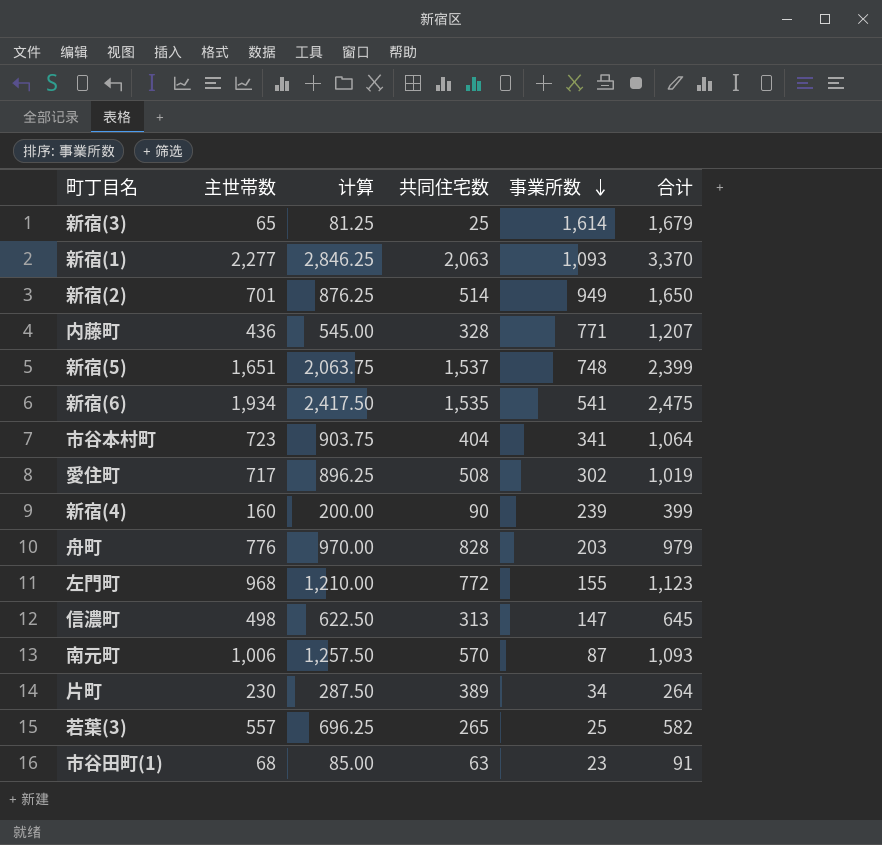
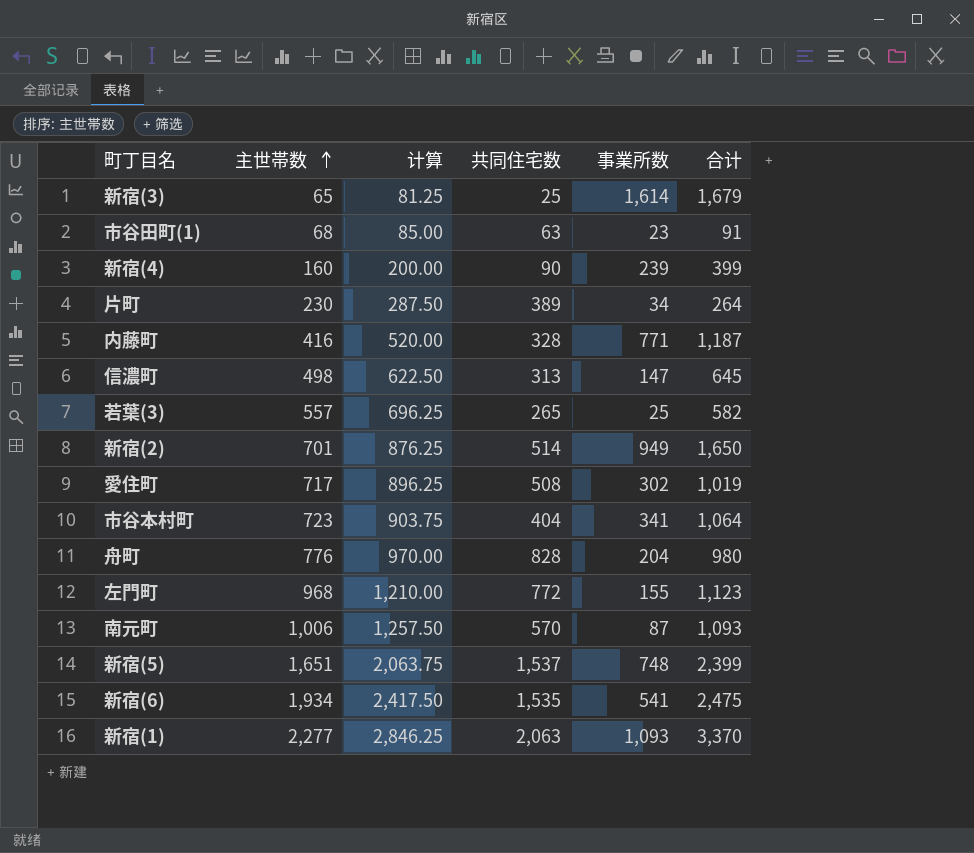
row order: 事業所数 descending -> 主世帯数 ascending
内藤町 | 主世帯数: 436 -> 416
内藤町 | 计算: 545.00 -> 520.00
内藤町 | 合计: 1,207 -> 1,187
舟町 | 事業所数: 203 -> 204
舟町 | 合计: 979 -> 980

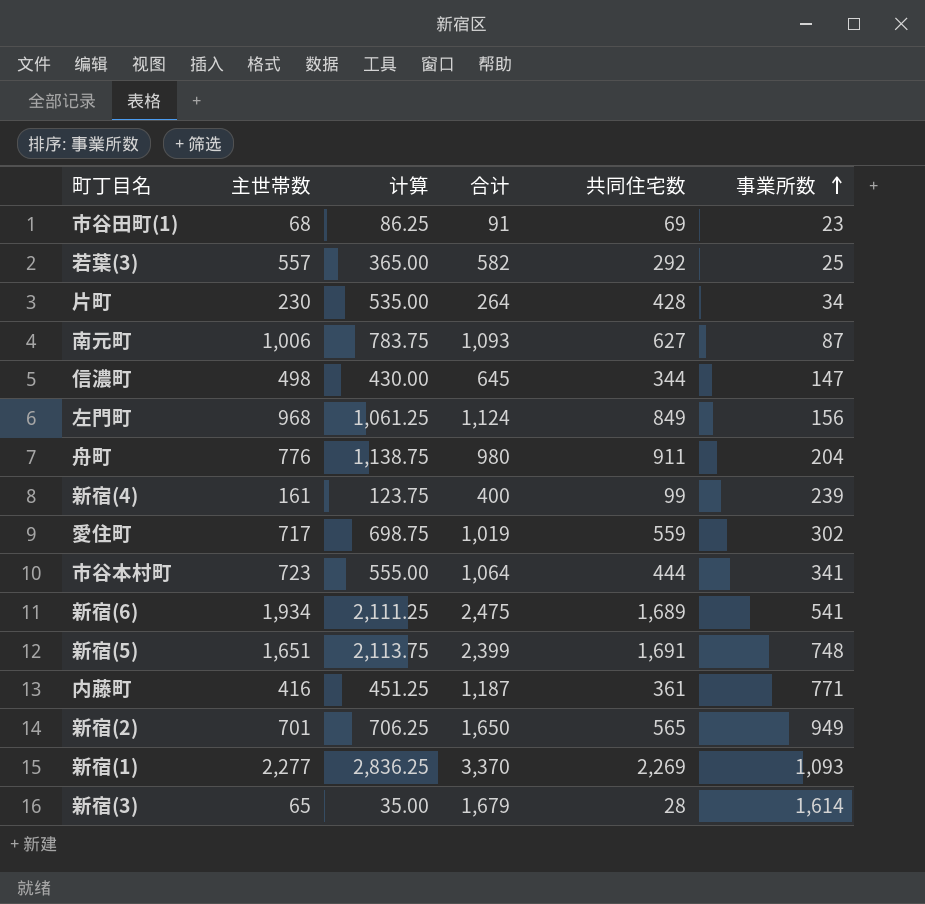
row order: 主世帯数 ascending -> 事業所数 ascending
column 计算 | formula: [主世帯数] * 1.25 -> [共同住宅数] * 1.25
column 合计 | position: 6 -> 4
市谷田町(1) | 共同住宅数: 63 -> 69
若葉(3) | 共同住宅数: 265 -> 292
片町 | 共同住宅数: 389 -> 428
南元町 | 共同住宅数: 570 -> 627
信濃町 | 共同住宅数: 313 -> 344
左門町 | 合计: 1,123 -> 1,124
左門町 | 共同住宅数: 772 -> 849
左門町 | 事業所数: 155 -> 156
舟町 | 共同住宅数: 828 -> 911
新宿(4) | 主世帯数: 160 -> 161
新宿(4) | 合计: 399 -> 400
新宿(4) | 共同住宅数: 90 -> 99
愛住町 | 共同住宅数: 508 -> 559
市谷本村町 | 共同住宅数: 404 -> 444
新宿(6) | 共同住宅数: 1,535 -> 1,689
新宿(5) | 共同住宅数: 1,537 -> 1,691
内藤町 | 共同住宅数: 328 -> 361
新宿(2) | 共同住宅数: 514 -> 565
新宿(1) | 共同住宅数: 2,063 -> 2,269
新宿(3) | 共同住宅数: 25 -> 28

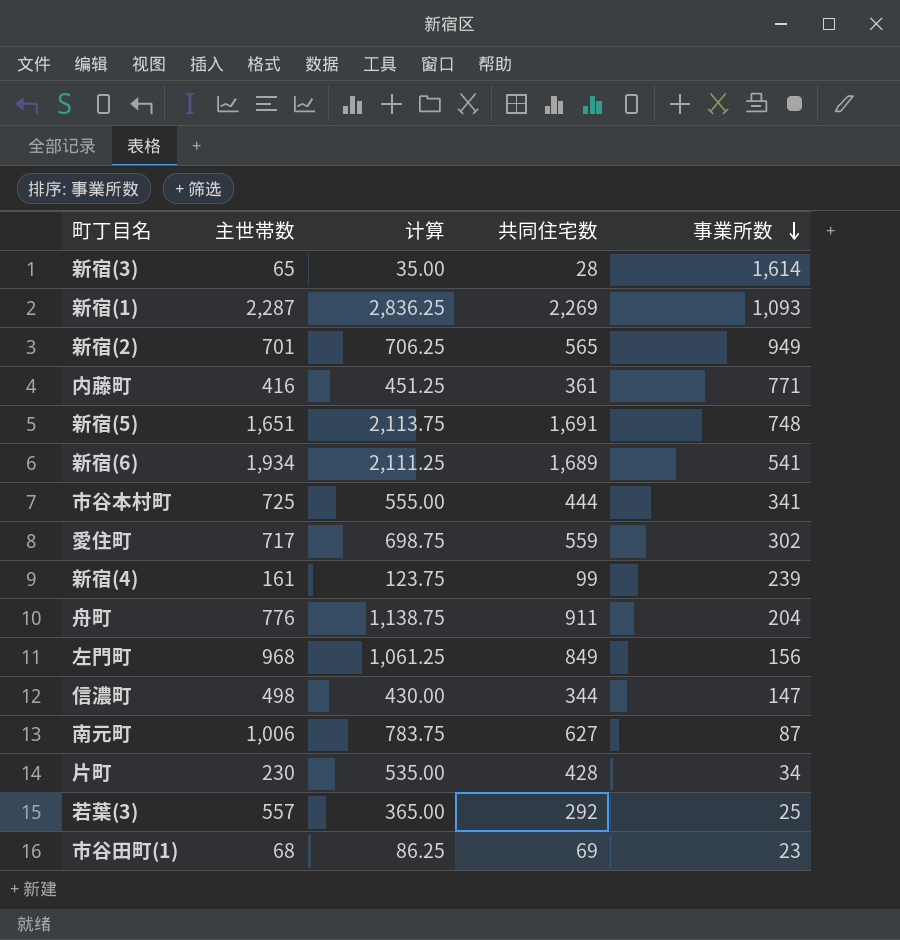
row order: 事業所数 ascending -> 事業所数 descending
column 合计 | formula: [主世帯数] + [事業所数] -> none
新宿(1) | 主世帯数: 2,277 -> 2,287
市谷本村町 | 主世帯数: 723 -> 725

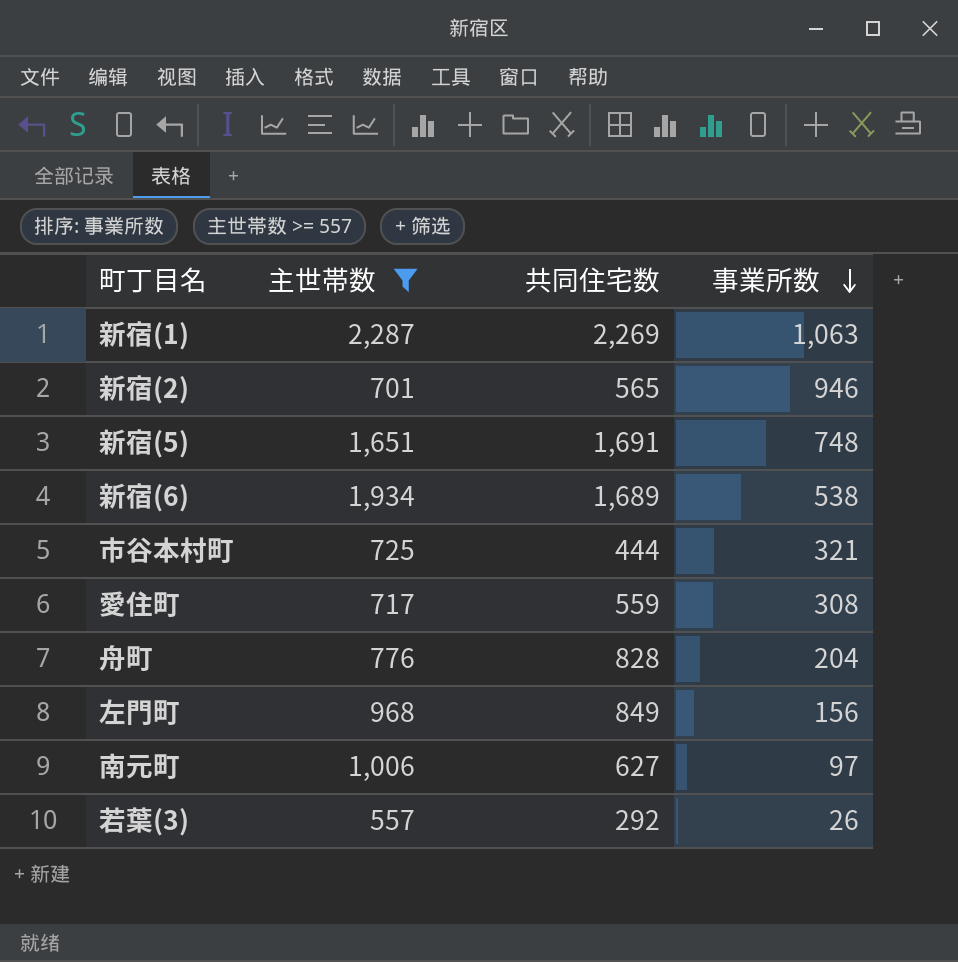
filter: none -> 主世帯数 >= 557
column 计算 | formula: [共同住宅数] * 1.25 -> none
新宿(1) | 事業所数: 1,093 -> 1,063
新宿(2) | 事業所数: 949 -> 946
新宿(6) | 事業所数: 541 -> 538
市谷本村町 | 事業所数: 341 -> 321
愛住町 | 事業所数: 302 -> 308
舟町 | 共同住宅数: 911 -> 828
南元町 | 事業所数: 87 -> 97
若葉(3) | 事業所数: 25 -> 26

